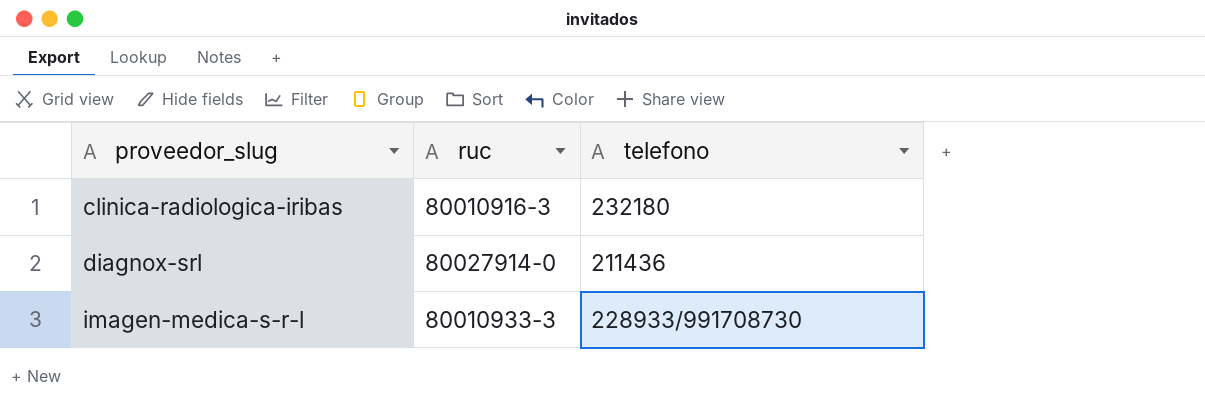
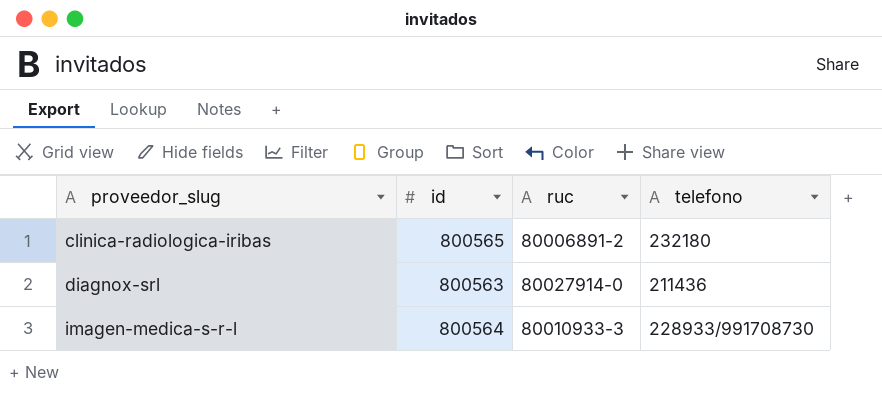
column id | position: none -> 2
clinica-radiologica-iribas | ruc: 80010916-3 -> 80006891-2

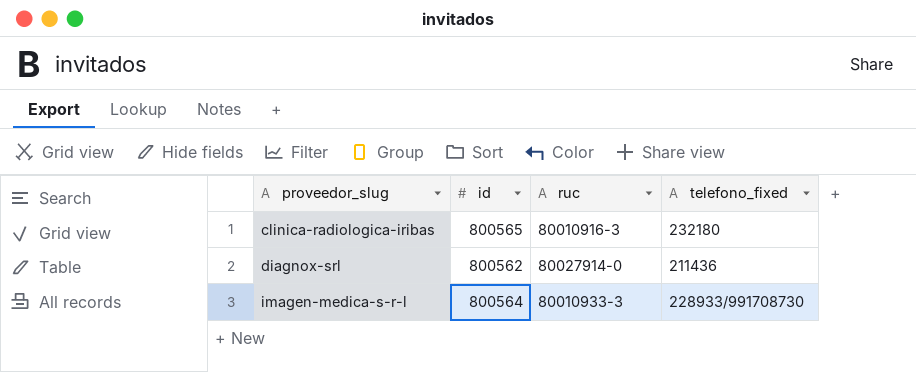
column name: telefono -> telefono_fixed
clinica-radiologica-iribas | ruc: 80006891-2 -> 80010916-3
diagnox-srl | id: 800563 -> 800562

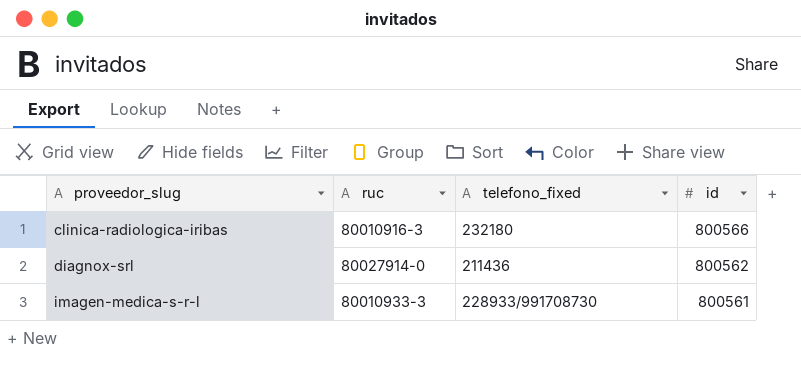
column id | position: 2 -> 4
clinica-radiologica-iribas | id: 800565 -> 800566
imagen-medica-s-r-l | id: 800564 -> 800561

